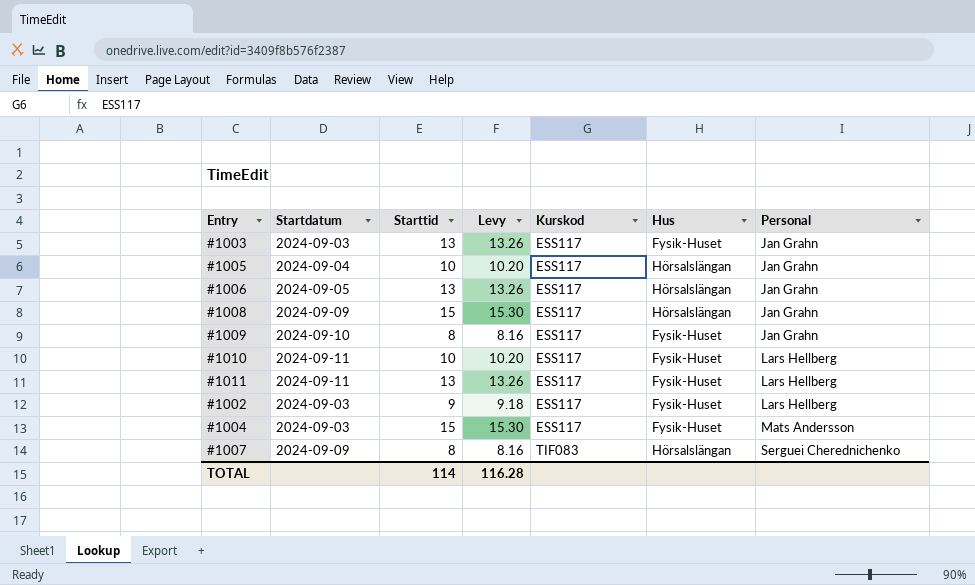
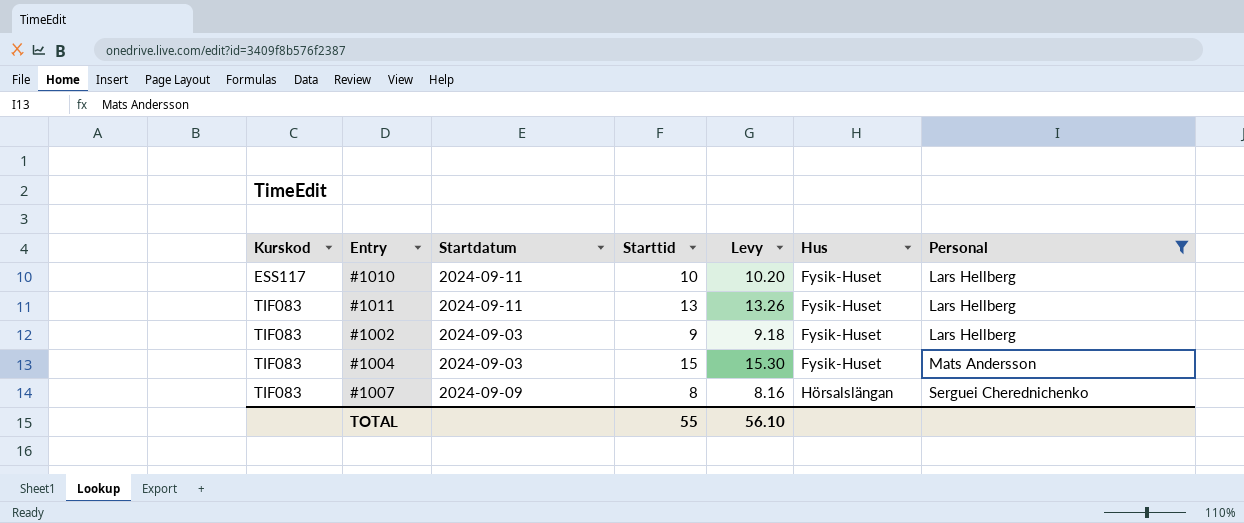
filter: none -> Personal != Jan Grahn
column Kurskod | position: 5 -> 1
#1011 | Kurskod: ESS117 -> TIF083
#1002 | Kurskod: ESS117 -> TIF083
#1004 | Kurskod: ESS117 -> TIF083
TOTAL | Starttid: 114 -> 55
TOTAL | Levy: 116.28 -> 56.10

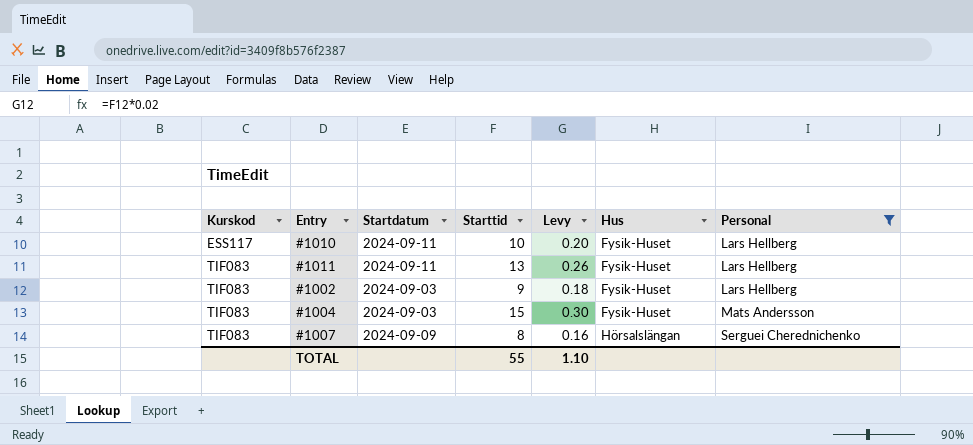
column Levy | formula: [Starttid] * 1.02 -> [Starttid] * 0.02
TOTAL | Levy: 56.10 -> 1.10

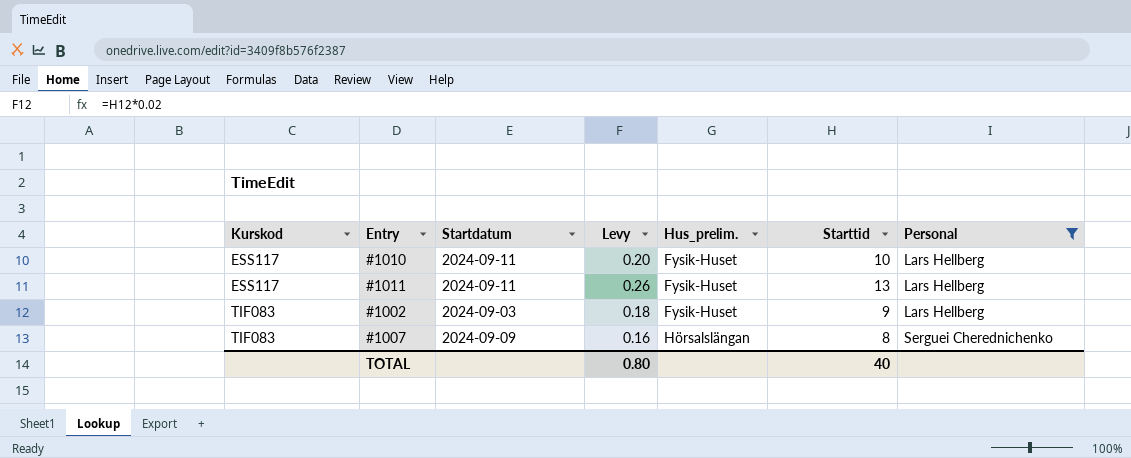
column name: Hus -> Hus_prelim.
column Starttid | position: 4 -> 6
row #1004: TIF083 | 2024-09-03 | 15 | 0.30 | Fysik-Huset | Mats Andersson -> none
#1011 | Kurskod: TIF083 -> ESS117
TOTAL | Levy: 1.10 -> 0.80
TOTAL | Starttid: 55 -> 40

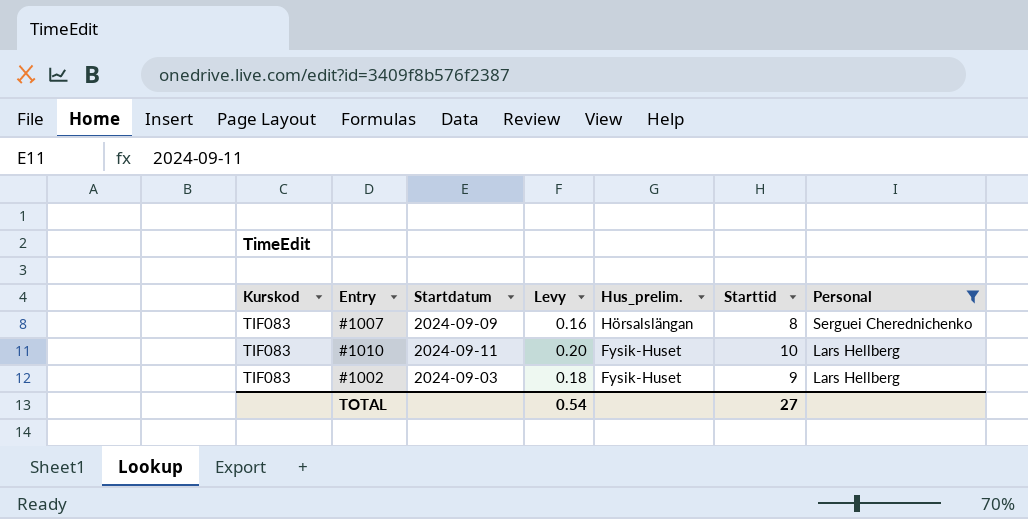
row order: Kurskod ascending -> Hus_prelim. descending
row #1011: ESS117 | 2024-09-11 | 0.26 | Fysik-Huset | 13 | Lars Hellberg -> none
#1010 | Kurskod: ESS117 -> TIF083
TOTAL | Levy: 0.80 -> 0.54
TOTAL | Starttid: 40 -> 27

